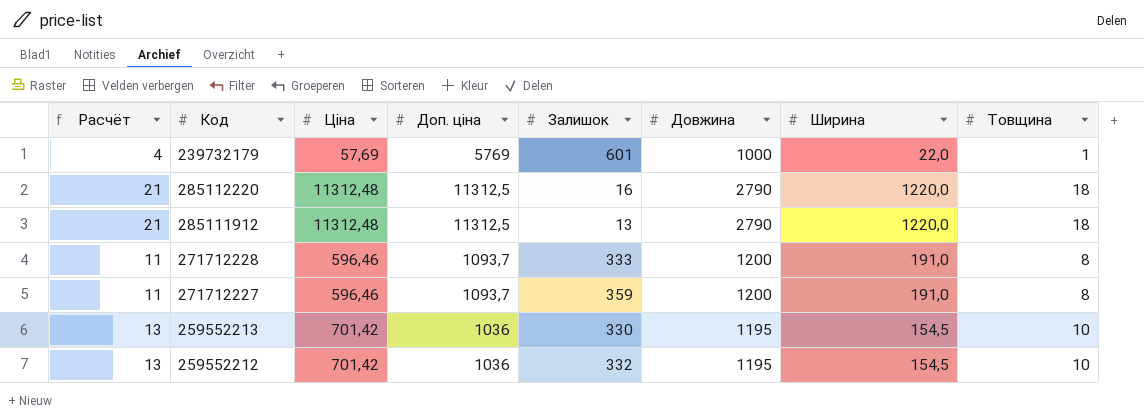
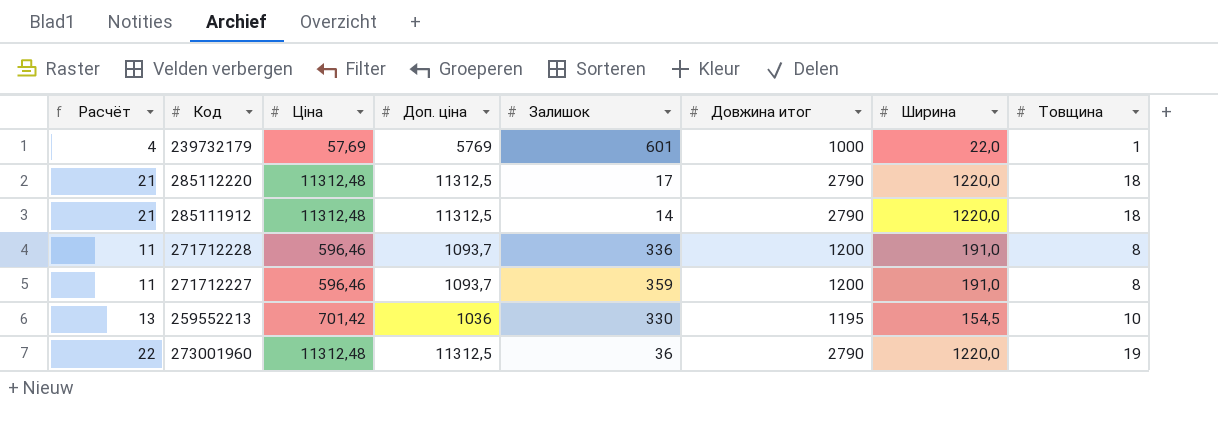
column name: Довжина -> Довжина итог
row 259552212: 13 | 701,42 | 1036 | 332 | 1195 | 154,5 | 10 -> none
285112220 | Залишок: 16 -> 17
285111912 | Залишок: 13 -> 14
271712228 | Залишок: 333 -> 336
row 273001960: none -> 22 | 11312,48 | 11312,5 | 36 | 2790 | 1220,0 | 19

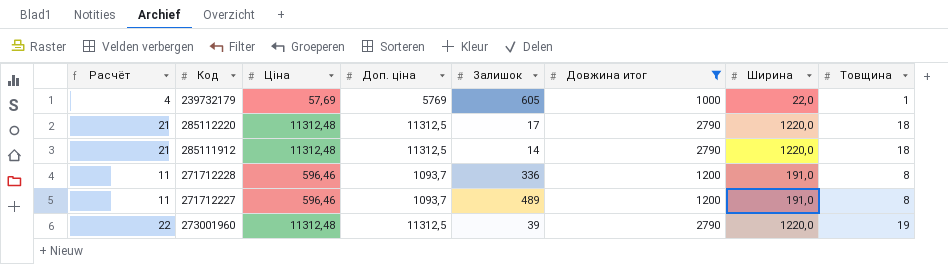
filter: none -> Довжина итог != 1195
239732179 | Залишок: 601 -> 605
271712227 | Залишок: 359 -> 489
273001960 | Залишок: 36 -> 39

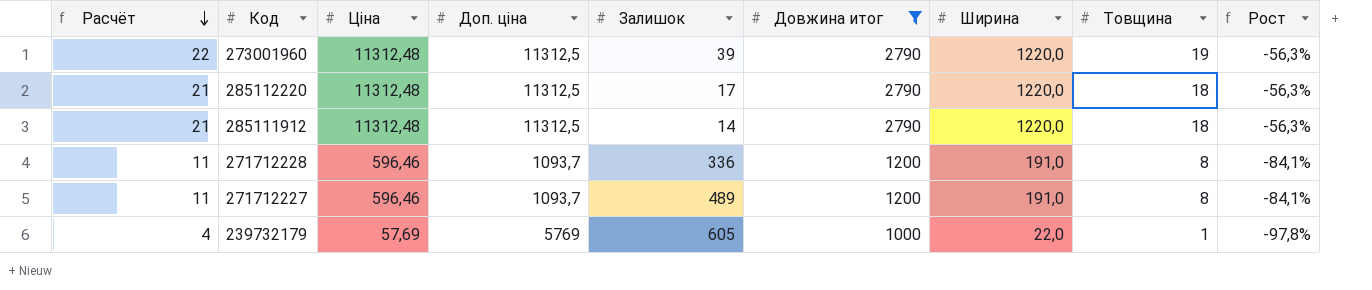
row order: none -> Расчёт descending
column Рост | formula: none -> ([Ширина] - [Довжина итог]) / [Довжина итог]

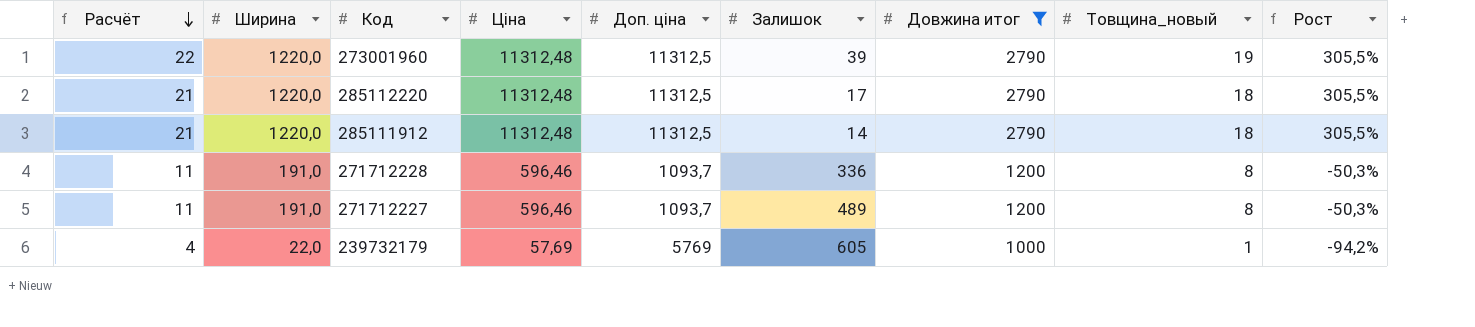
column Ширина | position: 7 -> 2
column name: Товщина -> Товщина_новый
column Рост | formula: ([Ширина] - [Довжина итог]) / [Довжина итог] -> ([Ціна] - [Довжина итог]) / [Довжина итог]

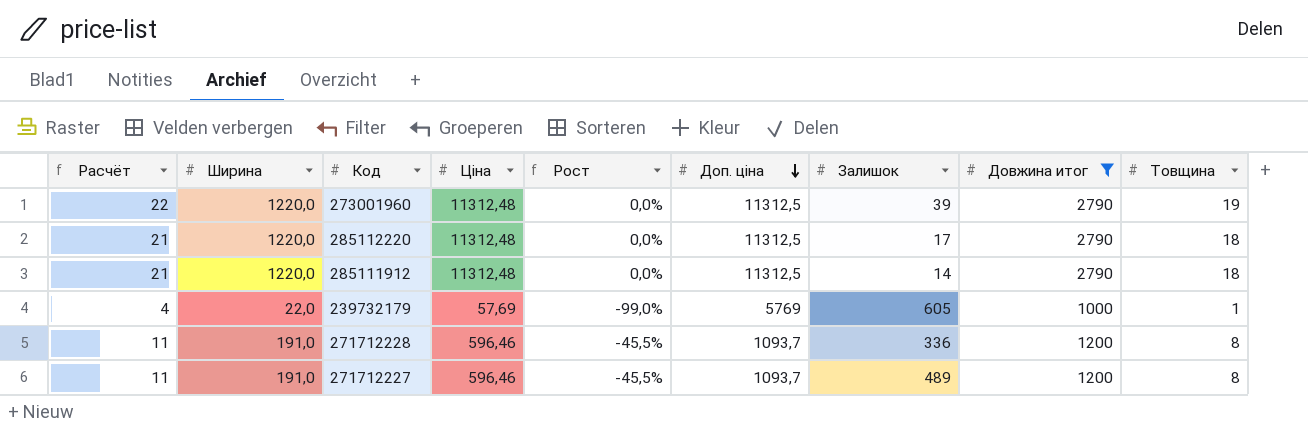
row order: Расчёт descending -> Доп. ціна descending
column Рост | formula: ([Ціна] - [Довжина итог]) / [Довжина итог] -> ([Ціна] - [Доп. ціна]) / [Доп. ціна]
column Рост | position: 9 -> 5
column name: Товщина_новый -> Товщина

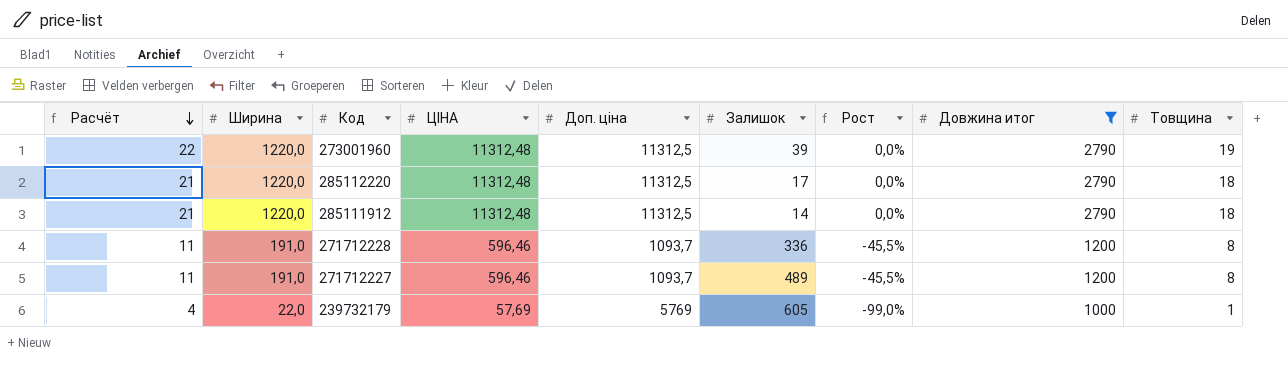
row order: Доп. ціна descending -> Расчёт descending
column name: Ціна -> ЦІНА
column Рост | position: 5 -> 7

